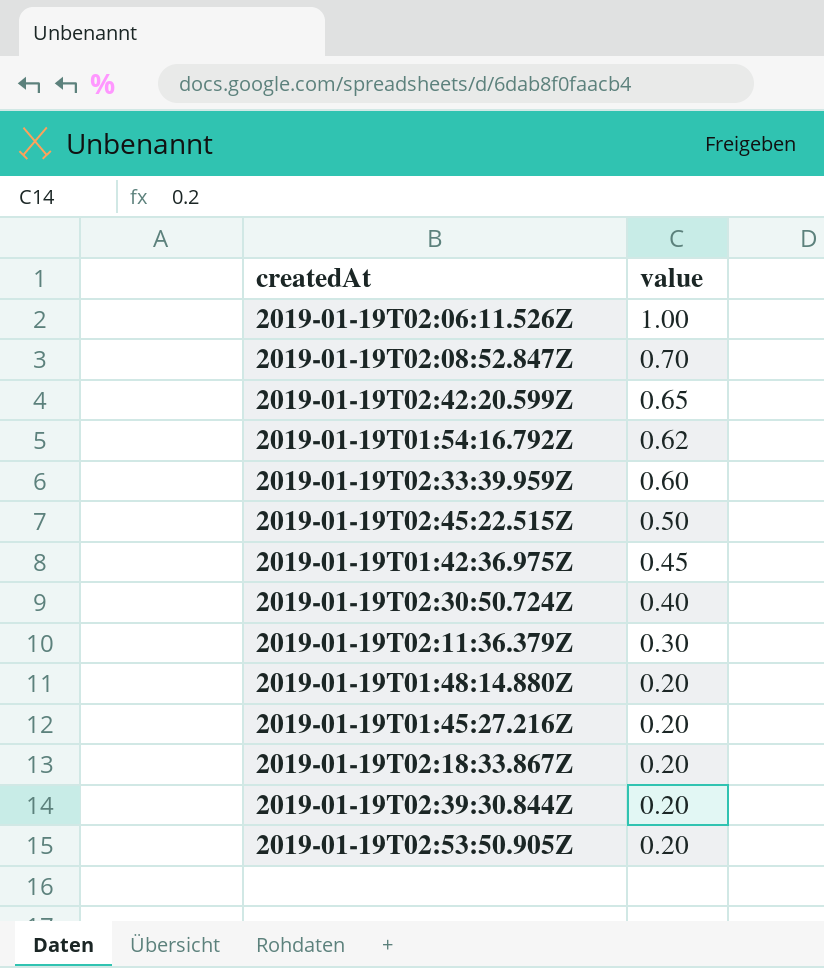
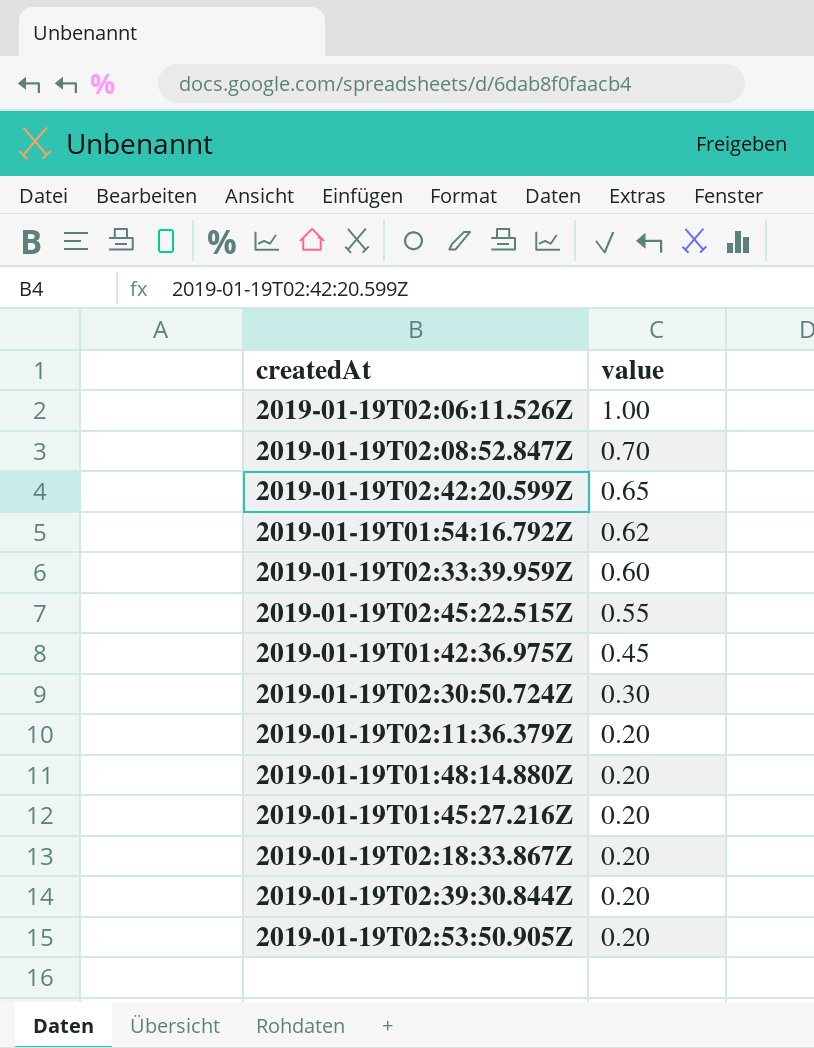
2019-01-19T02:45:22.515Z | value: 0.50 -> 0.55
2019-01-19T02:30:50.724Z | value: 0.40 -> 0.30
2019-01-19T02:11:36.379Z | value: 0.30 -> 0.20

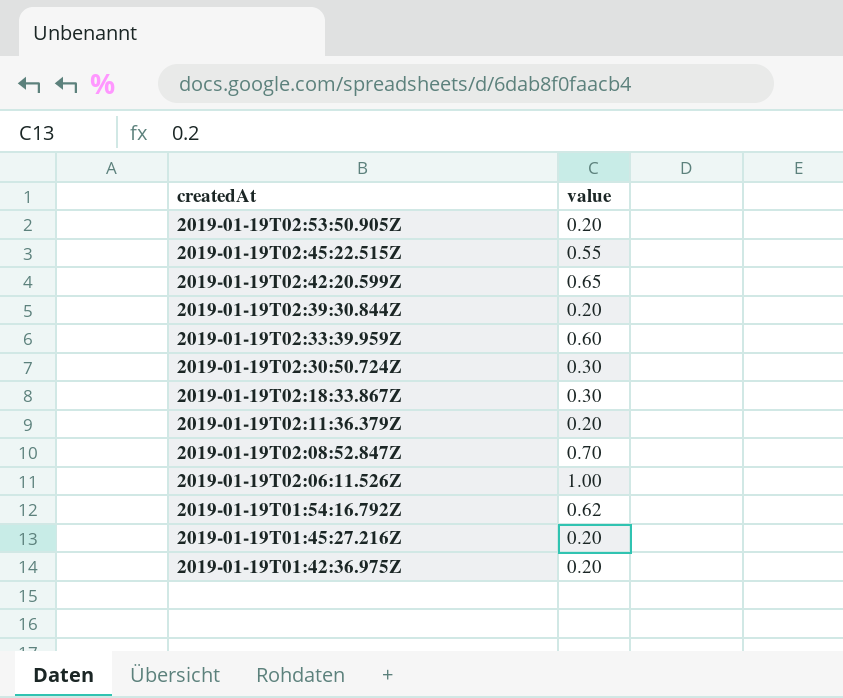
row order: value descending -> createdAt descending
row 2019-01-19T01:48:14.880Z: 0.20 -> none
2019-01-19T02:18:33.867Z | value: 0.20 -> 0.30
2019-01-19T01:42:36.975Z | value: 0.45 -> 0.20

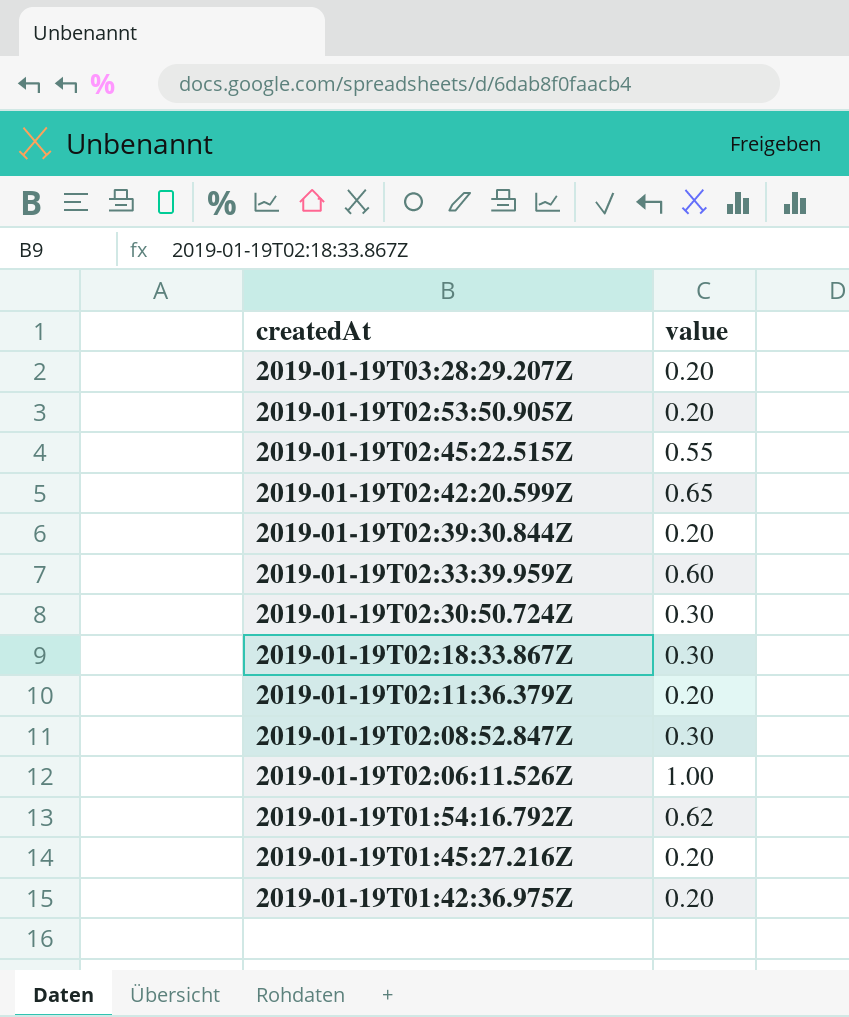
row 2019-01-19T03:28:29.207Z: none -> 0.20
2019-01-19T02:08:52.847Z | value: 0.70 -> 0.30

